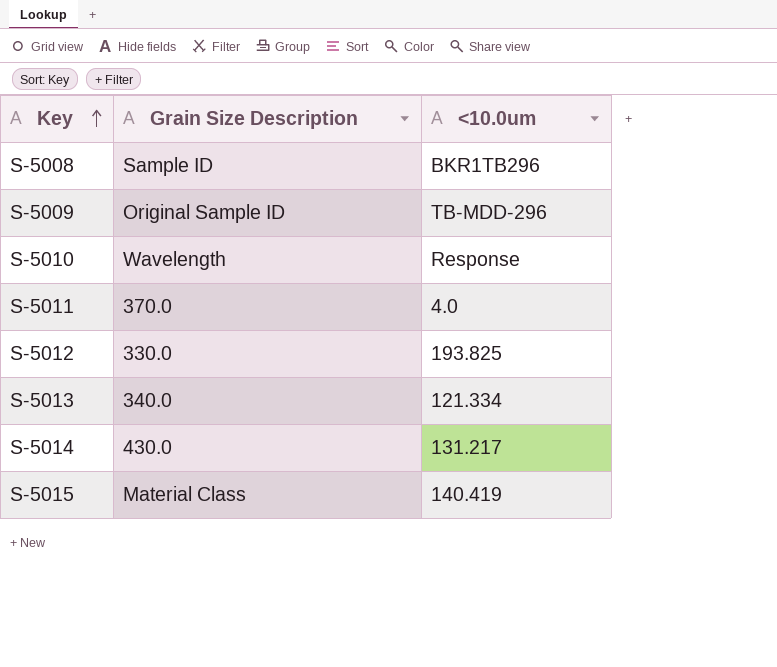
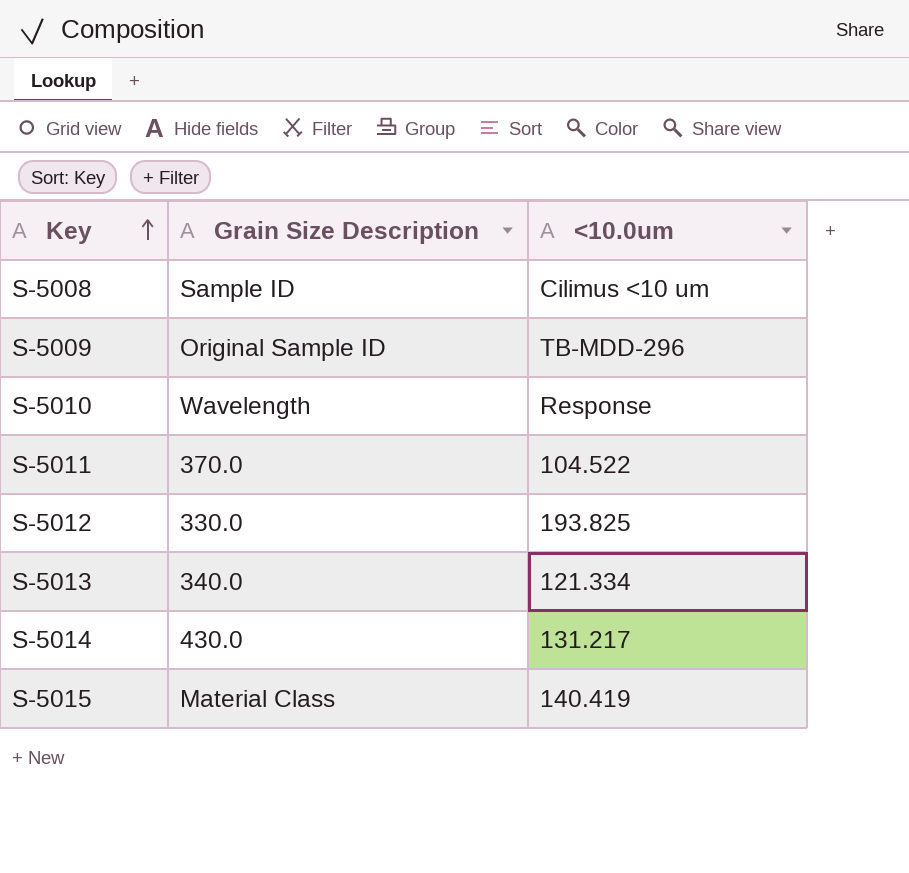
S-5008 | <10.0um: BKR1TB296 -> Cilimus <10 um
S-5011 | <10.0um: 4.0 -> 104.522

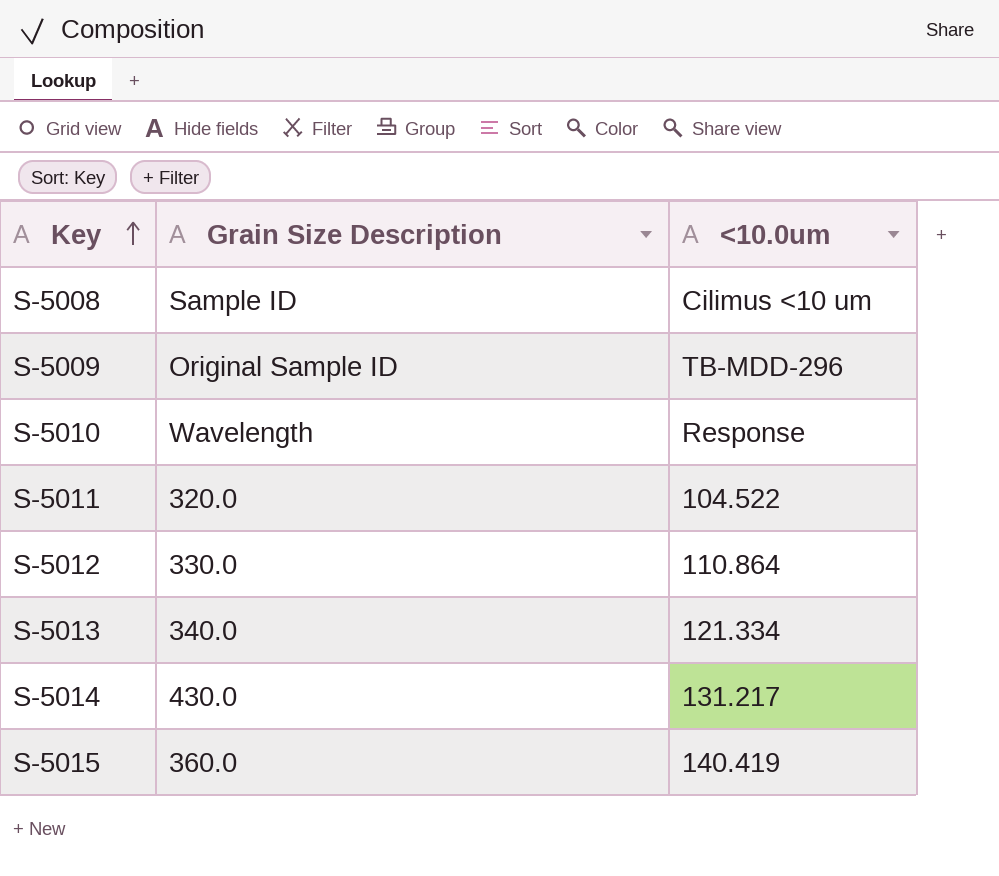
S-5011 | Grain Size Description: 370.0 -> 320.0
S-5012 | <10.0um: 193.825 -> 110.864
S-5015 | Grain Size Description: Material Class -> 360.0

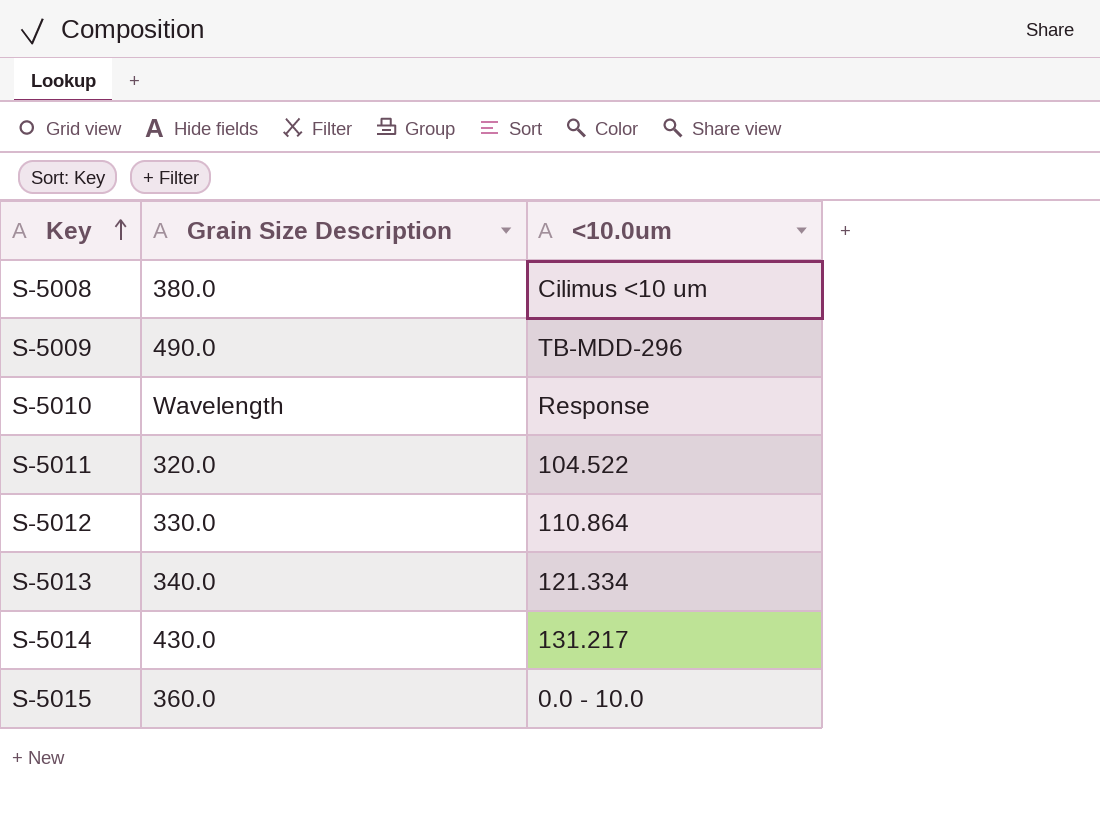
S-5008 | Grain Size Description: Sample ID -> 380.0
S-5009 | Grain Size Description: Original Sample ID -> 490.0
S-5015 | <10.0um: 140.419 -> 0.0 - 10.0

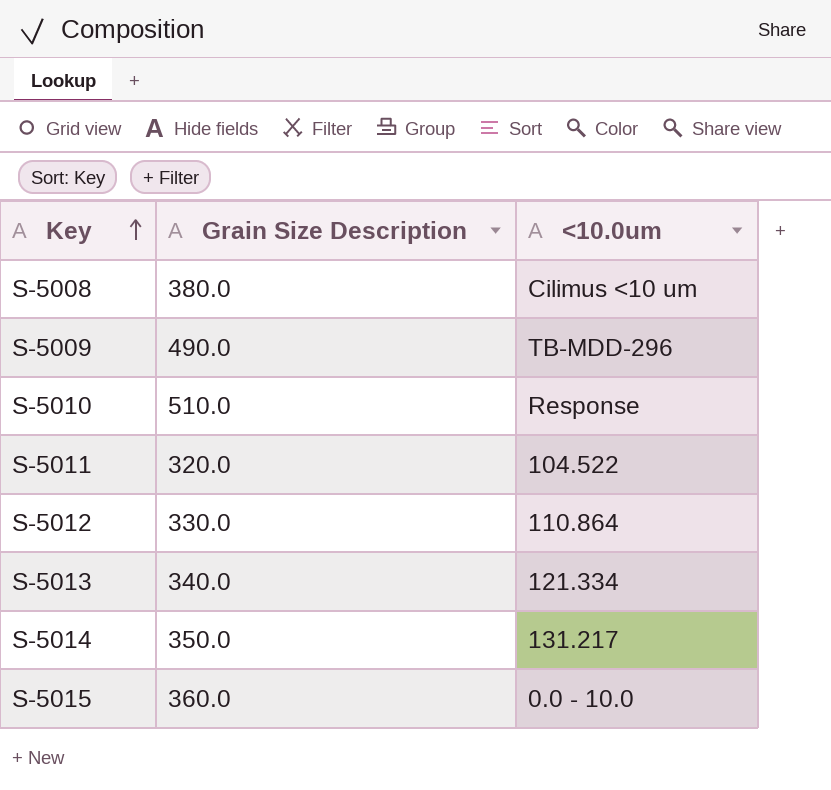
S-5010 | Grain Size Description: Wavelength -> 510.0
S-5014 | Grain Size Description: 430.0 -> 350.0

